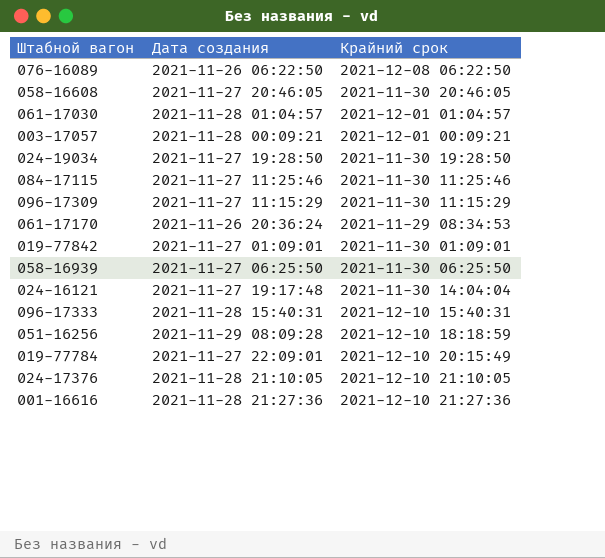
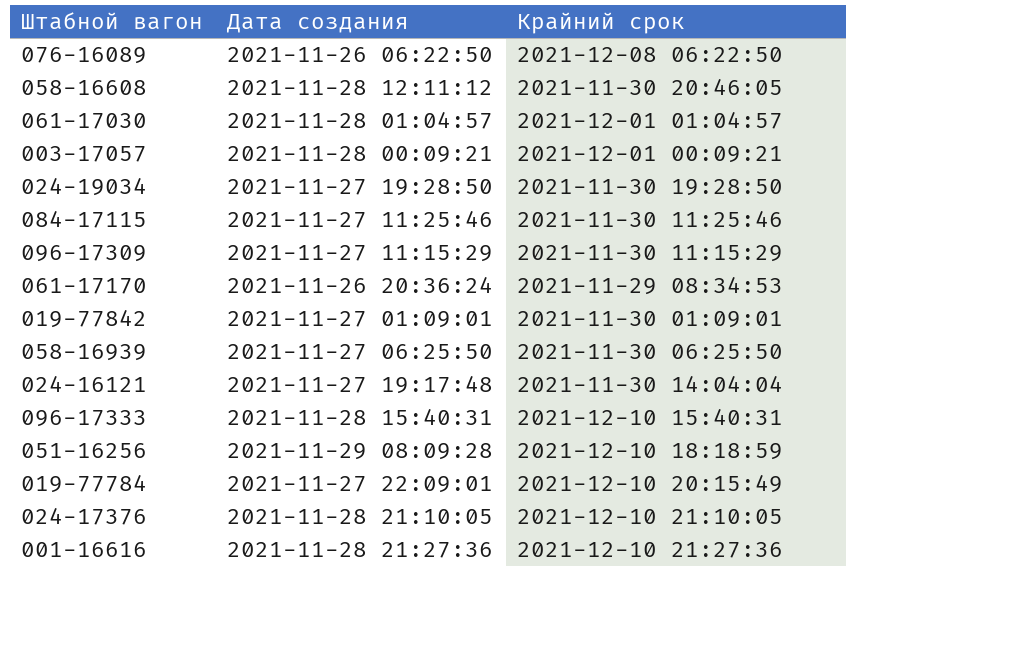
058-16608 | Дата создания: 2021-11-27 20:46:05 -> 2021-11-28 12:11:12

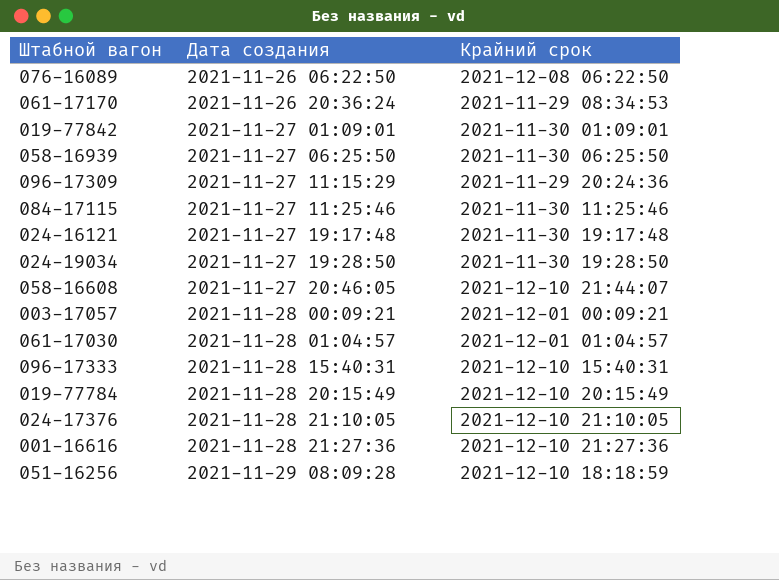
row order: none -> Дата создания ascending
096-17309 | Крайний срок: 2021-11-30 11:15:29 -> 2021-11-29 20:24:36
024-16121 | Крайний срок: 2021-11-30 14:04:04 -> 2021-11-30 19:17:48
058-16608 | Дата создания: 2021-11-28 12:11:12 -> 2021-11-27 20:46:05
058-16608 | Крайний срок: 2021-11-30 20:46:05 -> 2021-12-10 21:44:07
019-77784 | Дата создания: 2021-11-27 22:09:01 -> 2021-11-28 20:15:49

